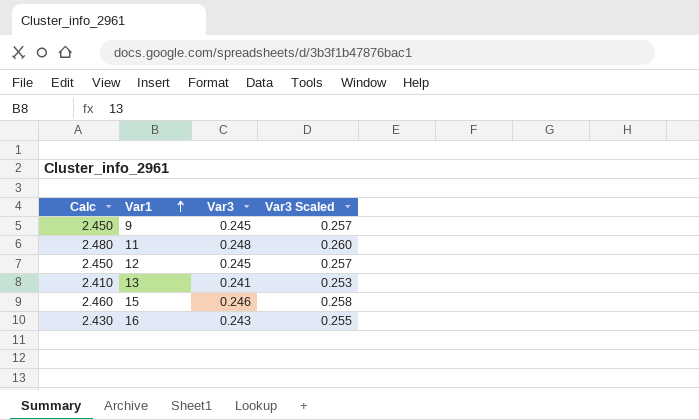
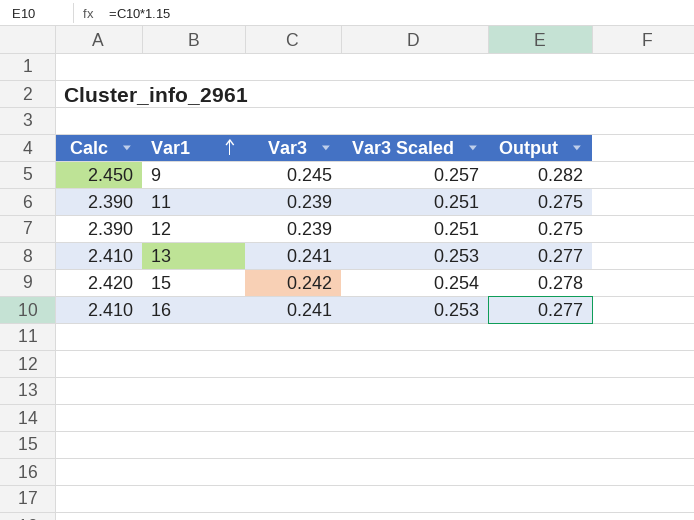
column Output | formula: none -> [Var3] * 1.15
11 | Calc: 2.480 -> 2.390
11 | Var3: 0.248 -> 0.239
11 | Var3 Scaled: 0.260 -> 0.251
12 | Calc: 2.450 -> 2.390
12 | Var3: 0.245 -> 0.239
12 | Var3 Scaled: 0.257 -> 0.251
15 | Calc: 2.460 -> 2.420
15 | Var3: 0.246 -> 0.242
15 | Var3 Scaled: 0.258 -> 0.254
16 | Calc: 2.430 -> 2.410
16 | Var3: 0.243 -> 0.241
16 | Var3 Scaled: 0.255 -> 0.253

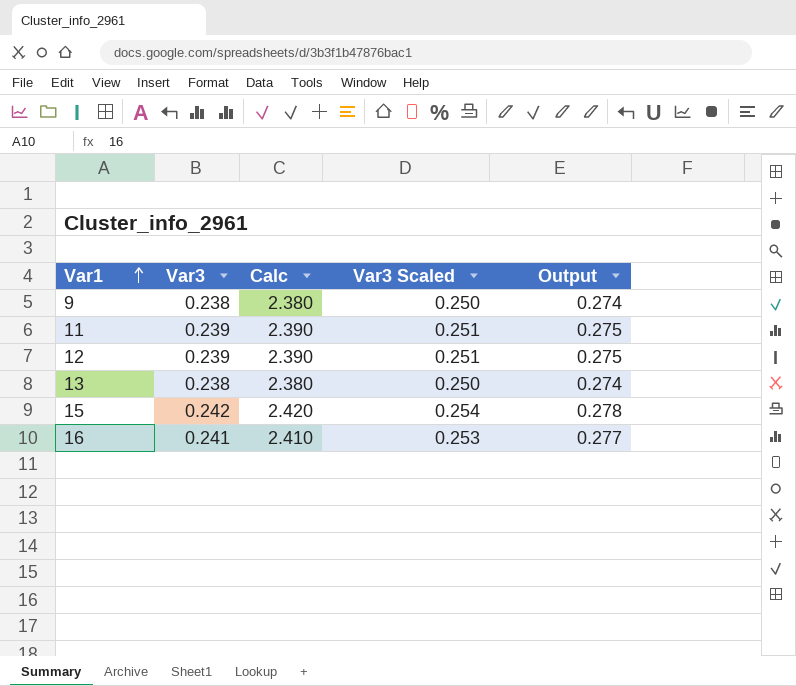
column Calc | position: 1 -> 3
9 | Var3: 0.245 -> 0.238
9 | Calc: 2.450 -> 2.380
9 | Var3 Scaled: 0.257 -> 0.250
9 | Output: 0.282 -> 0.274
13 | Var3: 0.241 -> 0.238
13 | Calc: 2.410 -> 2.380
13 | Var3 Scaled: 0.253 -> 0.250
13 | Output: 0.277 -> 0.274

